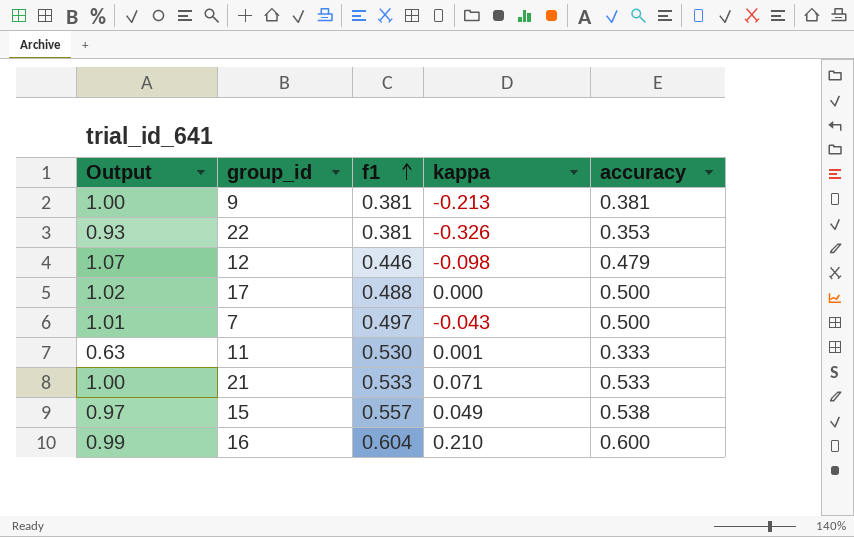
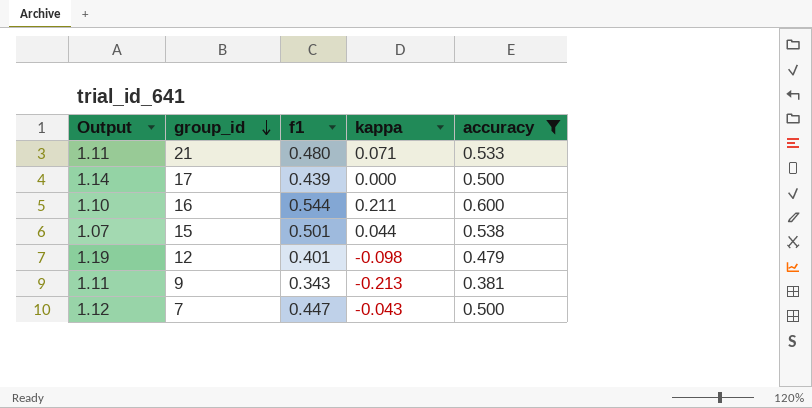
filter: none -> accuracy >= 0.381
row order: f1 ascending -> group_id descending
21 | Output: 1.00 -> 1.11
21 | f1: 0.533 -> 0.480
17 | Output: 1.02 -> 1.14
17 | f1: 0.488 -> 0.439
16 | Output: 0.99 -> 1.10
16 | f1: 0.604 -> 0.544
16 | kappa: 0.210 -> 0.211
15 | Output: 0.97 -> 1.07
15 | f1: 0.557 -> 0.501
15 | kappa: 0.049 -> 0.044
12 | Output: 1.07 -> 1.19
12 | f1: 0.446 -> 0.401
9 | Output: 1.00 -> 1.11
9 | f1: 0.381 -> 0.343
7 | Output: 1.01 -> 1.12
7 | f1: 0.497 -> 0.447

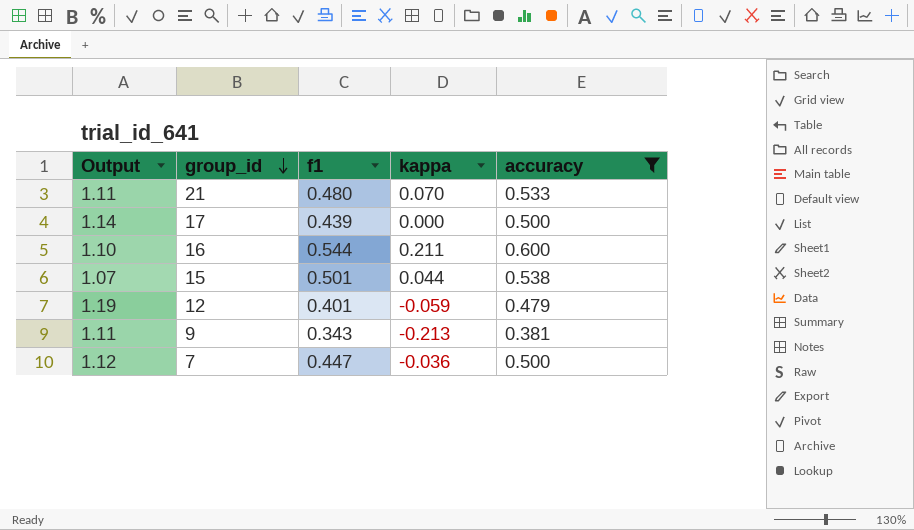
21 | kappa: 0.071 -> 0.070
12 | kappa: -0.098 -> -0.059
7 | kappa: -0.043 -> -0.036

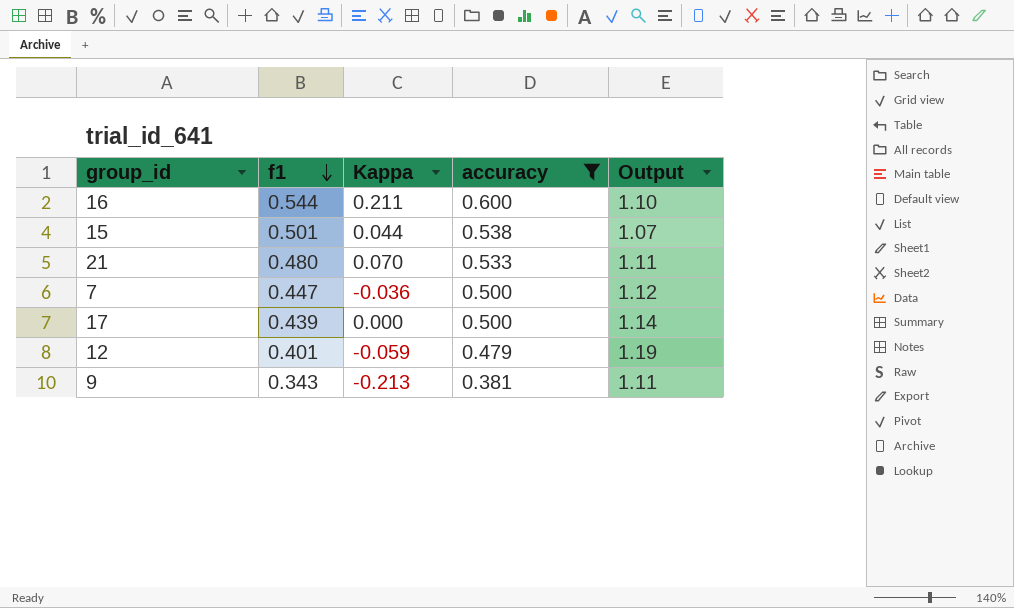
row order: group_id descending -> f1 descending
column name: kappa -> Kappa
column Output | position: 1 -> 5

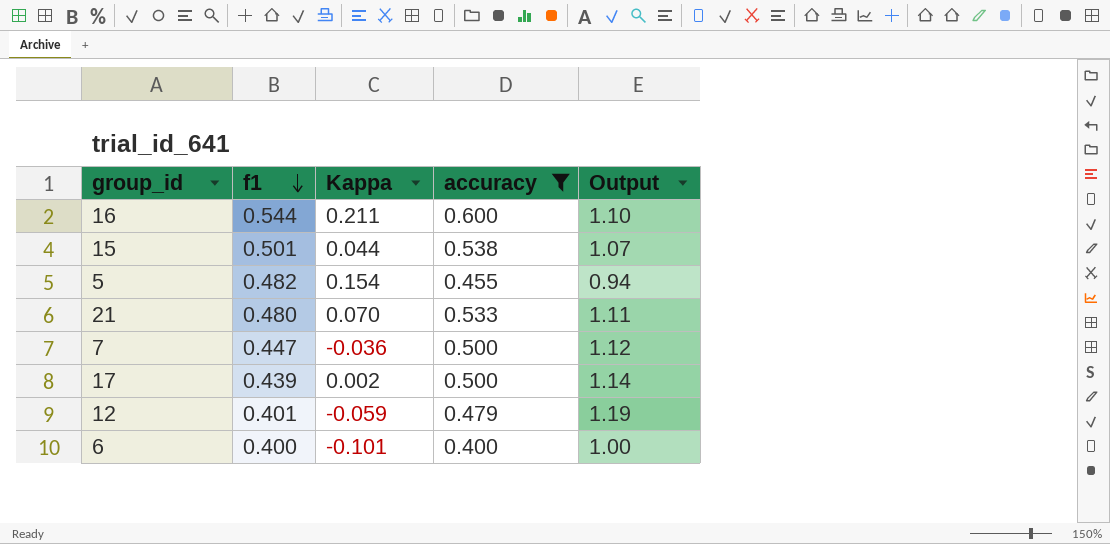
row 9: 0.343 | -0.213 | 0.381 | 1.11 -> none
row 5: none -> 0.482 | 0.154 | 0.455 | 0.94
17 | Kappa: 0.000 -> 0.002
row 6: none -> 0.400 | -0.101 | 0.400 | 1.00

